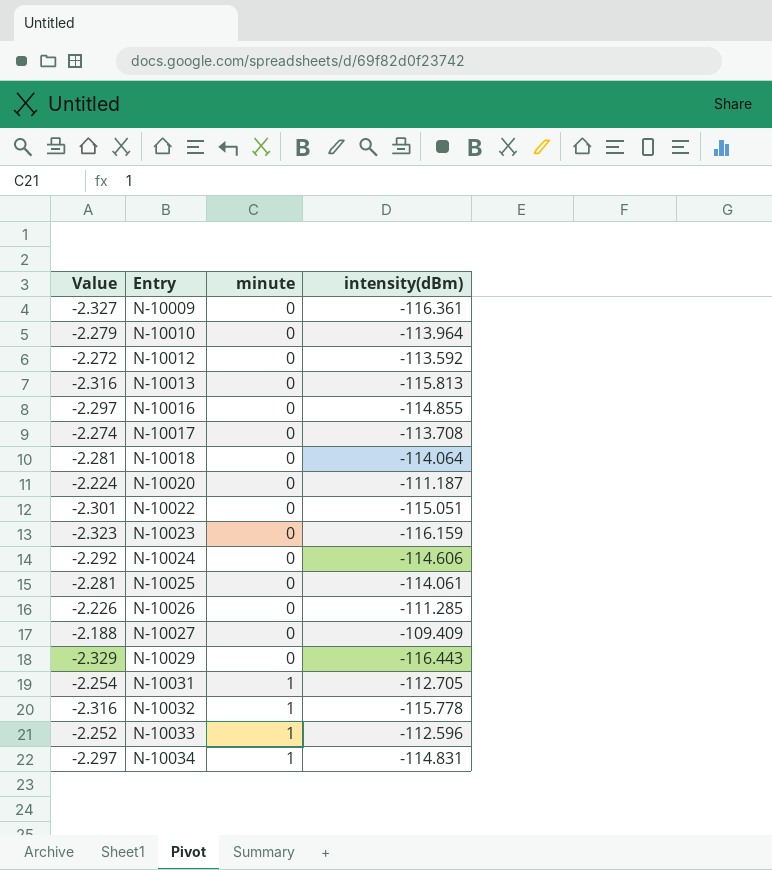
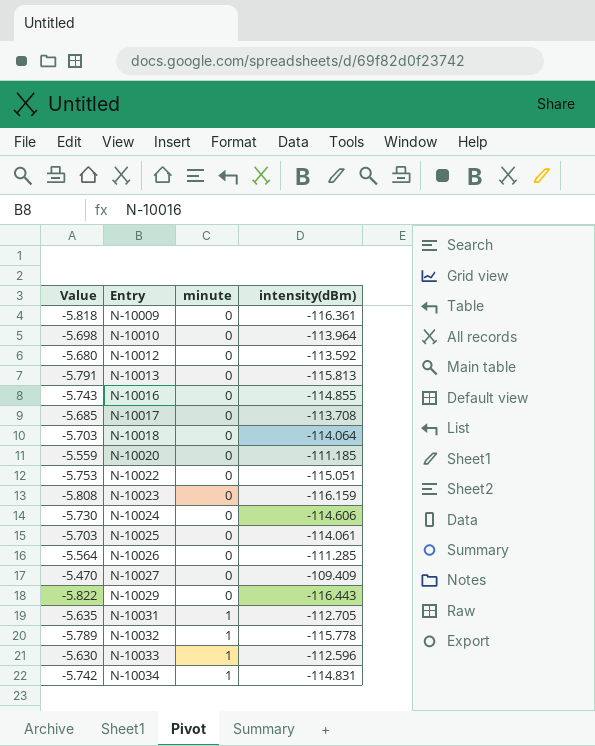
column Value | formula: [intensity(dBm)] * 0.02 -> [intensity(dBm)] * 0.05
N-10020 | intensity(dBm): -111.187 -> -111.185

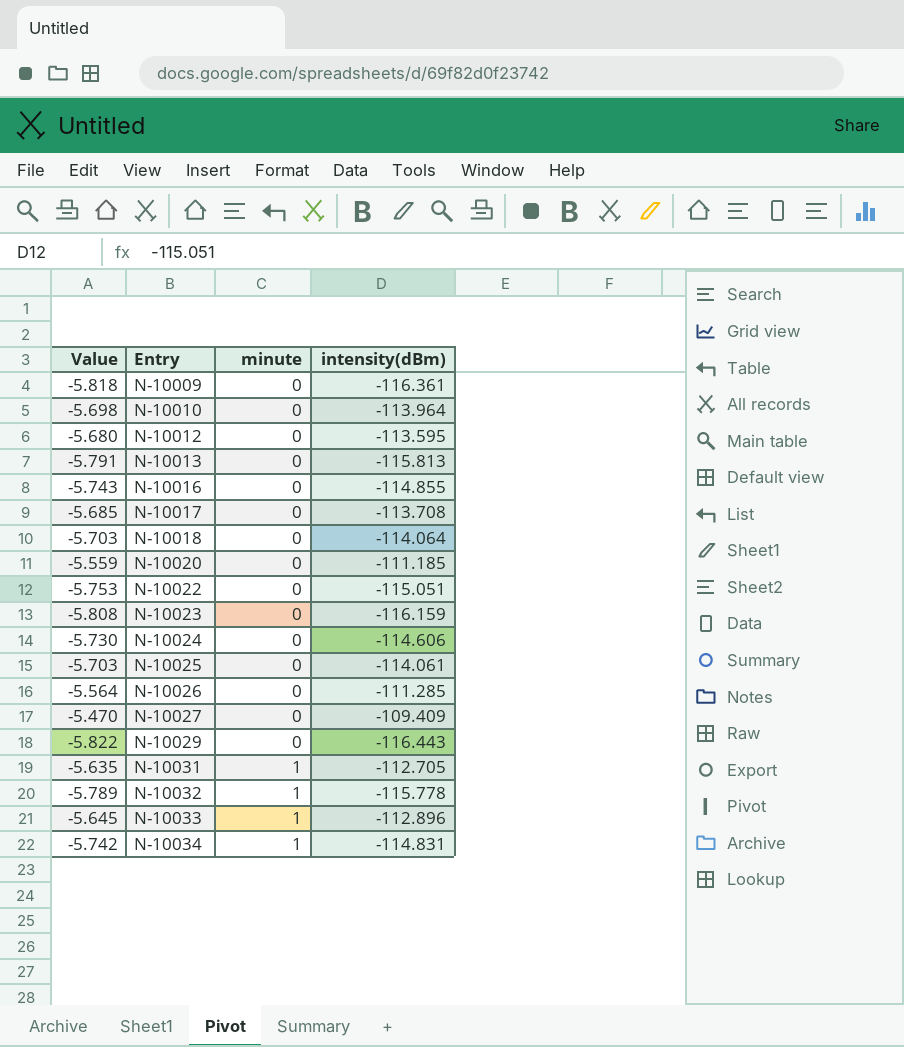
N-10012 | intensity(dBm): -113.592 -> -113.595
N-10033 | Value: -5.630 -> -5.645
N-10033 | intensity(dBm): -112.596 -> -112.896

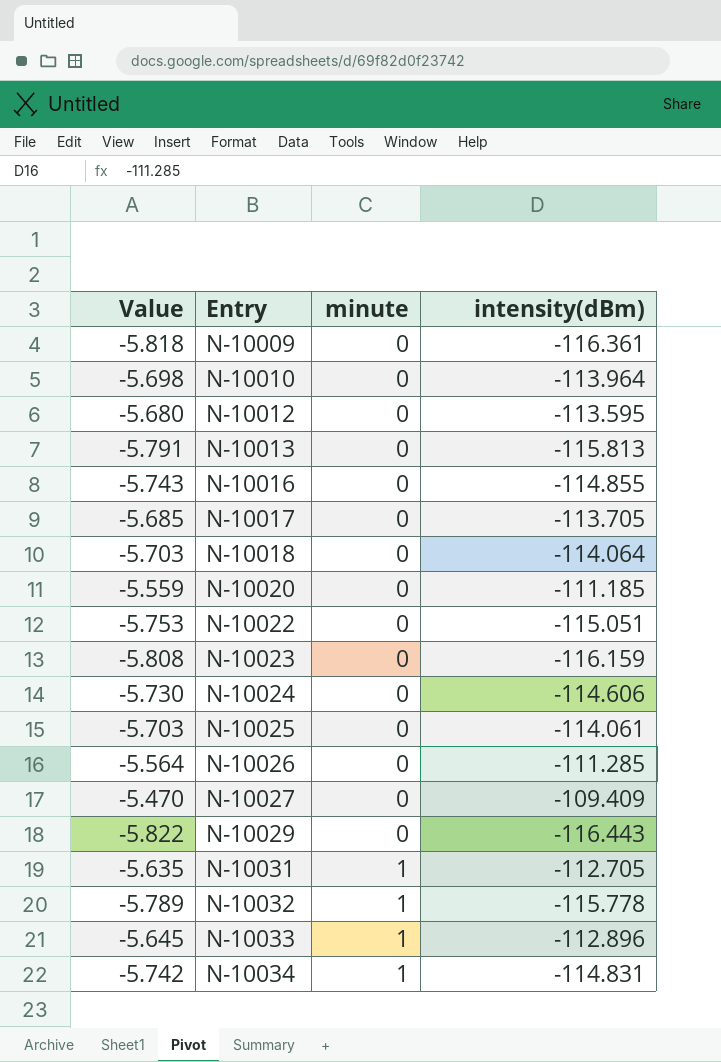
N-10017 | intensity(dBm): -113.708 -> -113.705

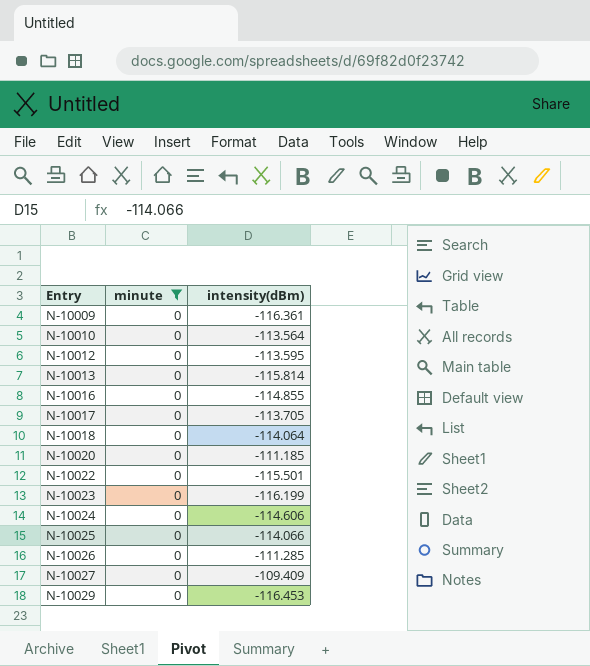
filter: none -> minute = 0
column Value | formula: [intensity(dBm)] * 0.05 -> none
N-10010 | intensity(dBm): -113.964 -> -113.564
N-10013 | intensity(dBm): -115.813 -> -115.814
N-10022 | intensity(dBm): -115.051 -> -115.501
N-10023 | intensity(dBm): -116.159 -> -116.199
N-10025 | intensity(dBm): -114.061 -> -114.066
N-10029 | intensity(dBm): -116.443 -> -116.453

